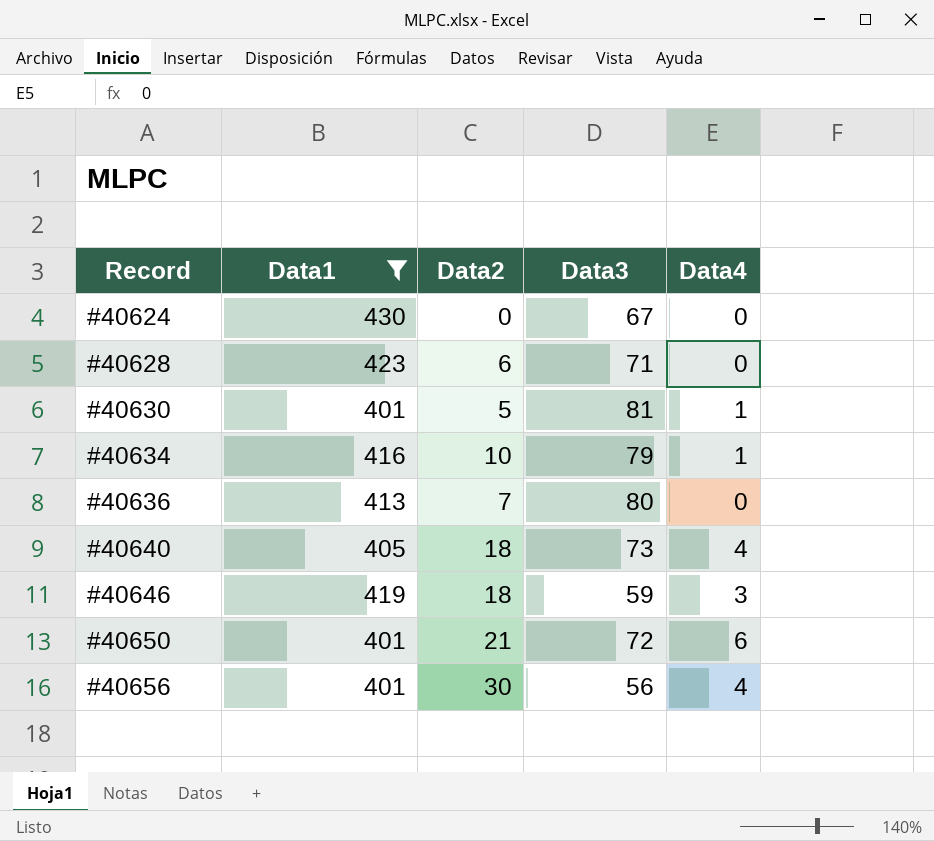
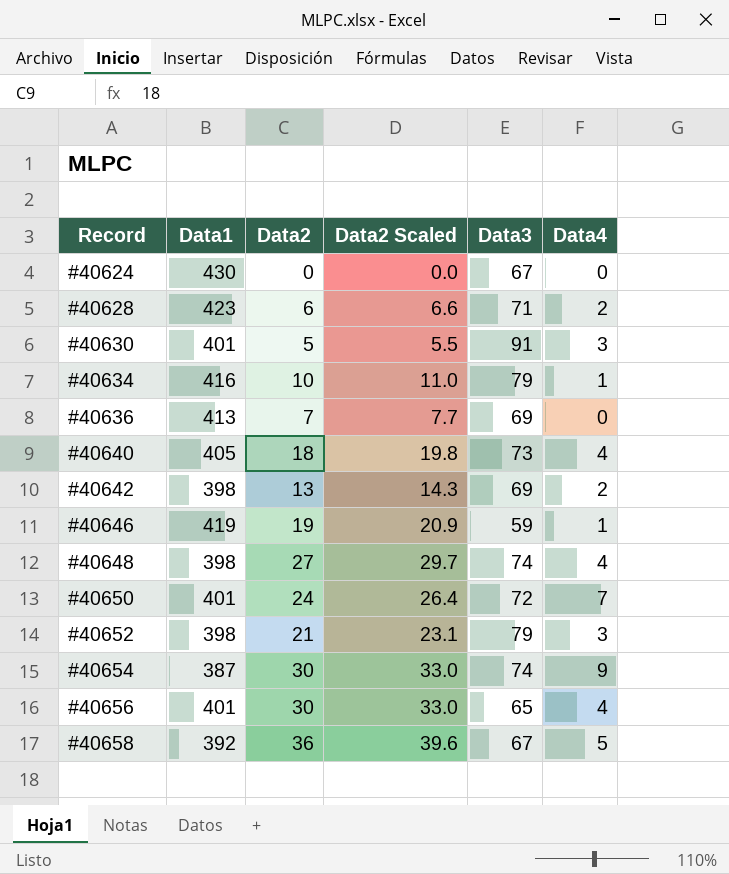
filter: Data1 >= 401 -> none
column Data2 Scaled | formula: none -> [Data2] * 1.1
#40628 | Data4: 0 -> 2
#40630 | Data3: 81 -> 91
#40630 | Data4: 1 -> 3
#40636 | Data3: 80 -> 69
#40646 | Data2: 18 -> 19
#40646 | Data4: 3 -> 1
#40650 | Data2: 21 -> 24
#40650 | Data4: 6 -> 7
#40656 | Data3: 56 -> 65

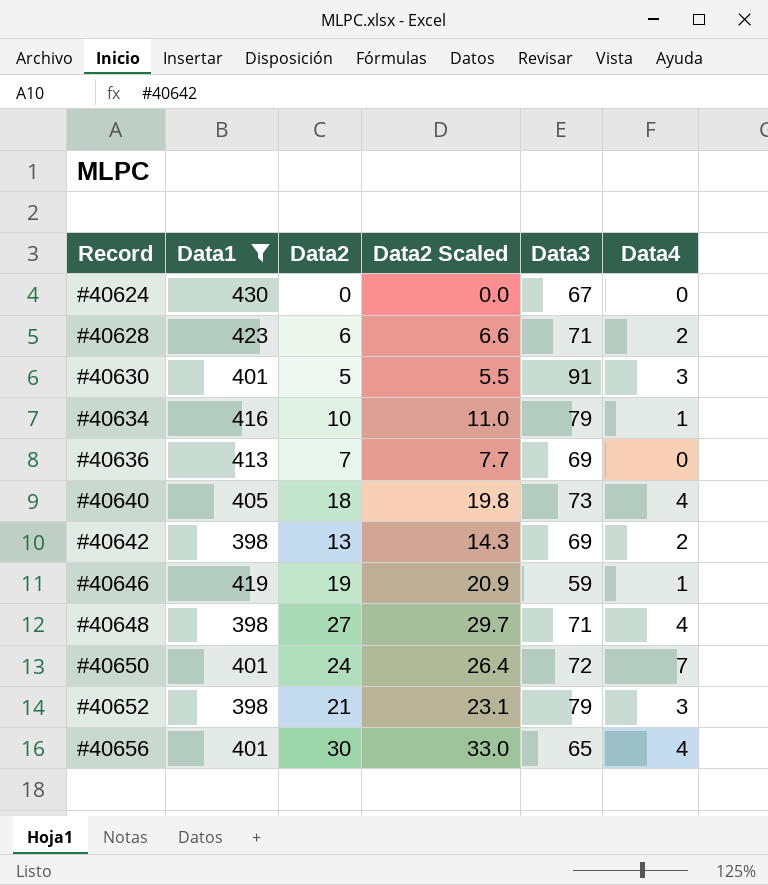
filter: none -> Data1 >= 398
#40648 | Data3: 74 -> 71

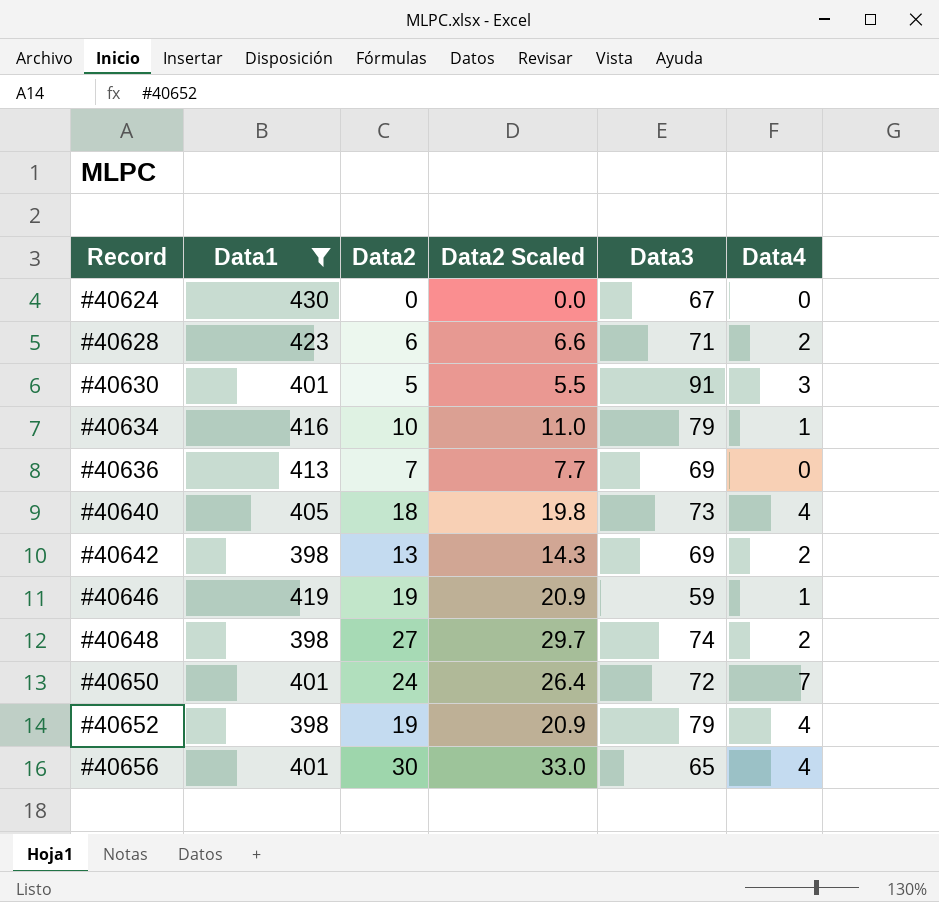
#40648 | Data3: 71 -> 74
#40648 | Data4: 4 -> 2
#40652 | Data2: 21 -> 19
#40652 | Data2 Scaled: 23.1 -> 20.9
#40652 | Data4: 3 -> 4

